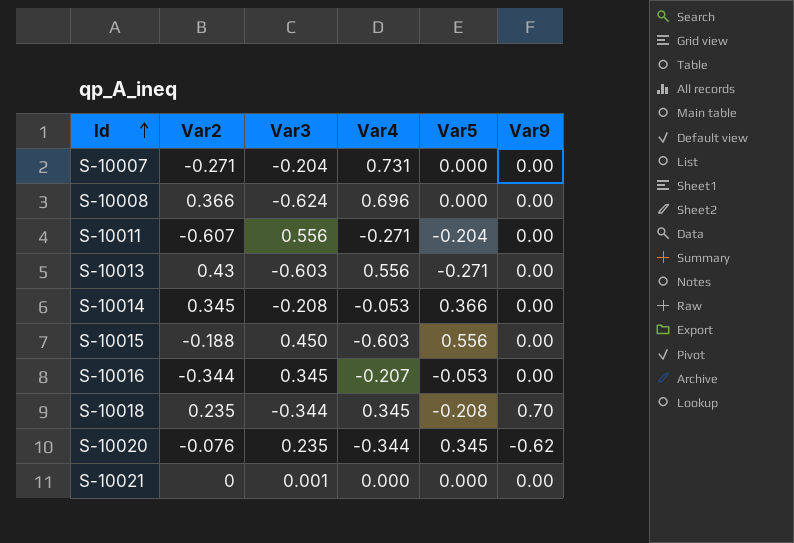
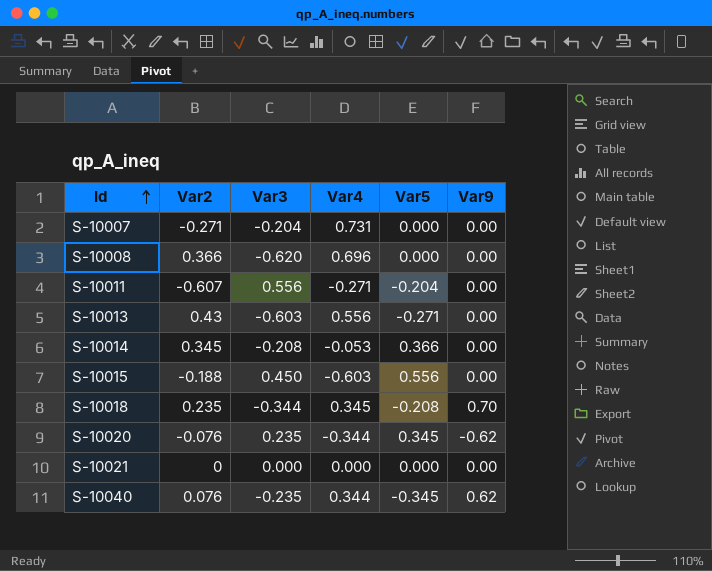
row S-10016: -0.344 | 0.345 | -0.207 | -0.053 | 0.00 -> none
S-10008 | Var3: -0.624 -> -0.620
S-10021 | Var3: 0.001 -> 0.000
row S-10040: none -> 0.076 | -0.235 | 0.344 | -0.345 | 0.62

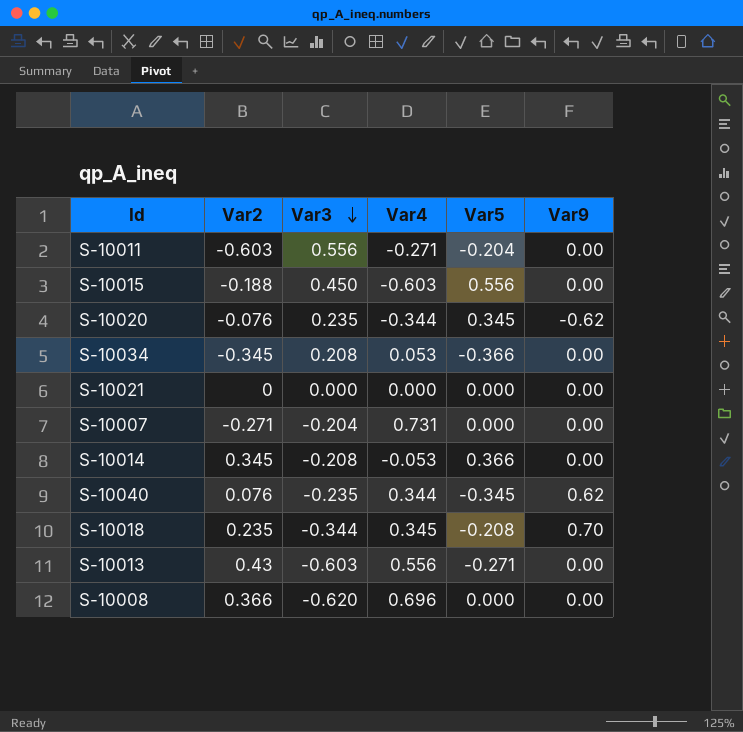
row order: Id ascending -> Var3 descending
S-10011 | Var2: -0.607 -> -0.603
row S-10034: none -> -0.345 | 0.208 | 0.053 | -0.366 | 0.00

